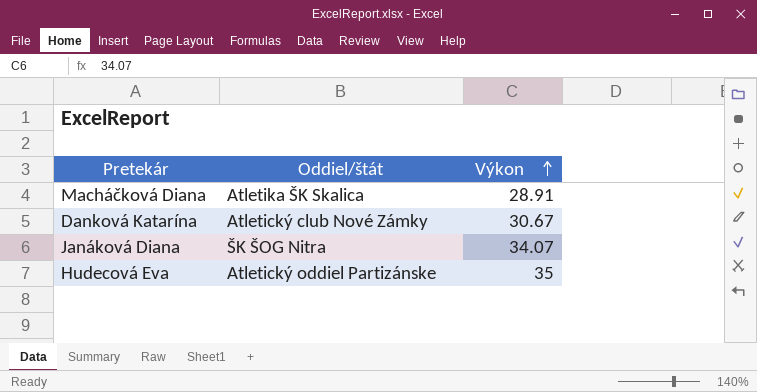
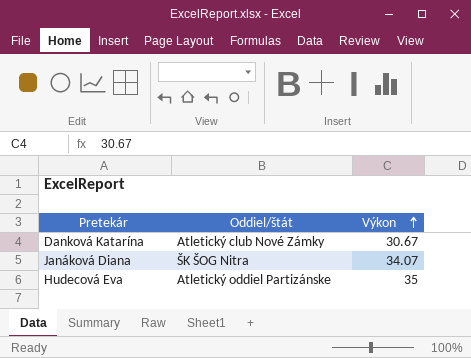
row Macháčková Diana: Atletika ŠK Skalica | 28.91 -> none

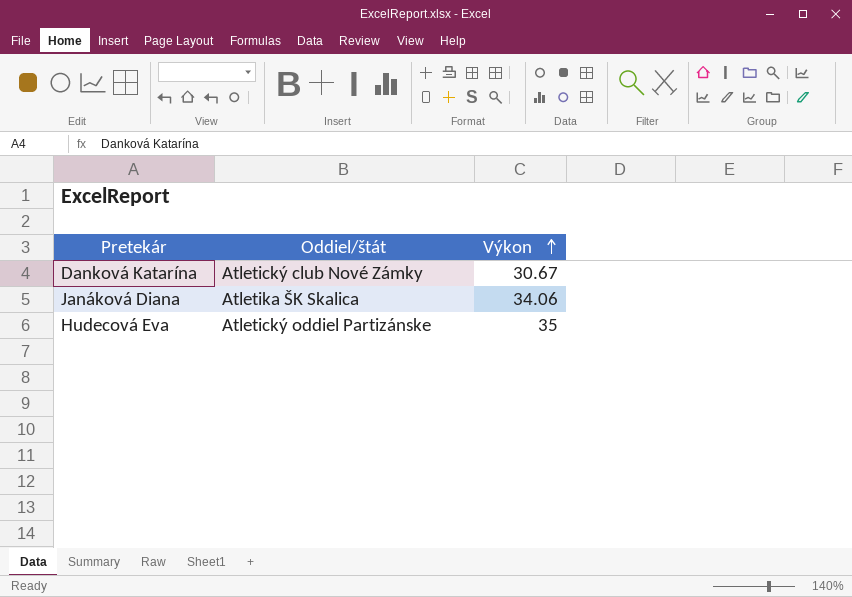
Janáková Diana | Oddiel/štát: ŠK ŠOG Nitra -> Atletika ŠK Skalica
Janáková Diana | Výkon: 34.07 -> 34.06

